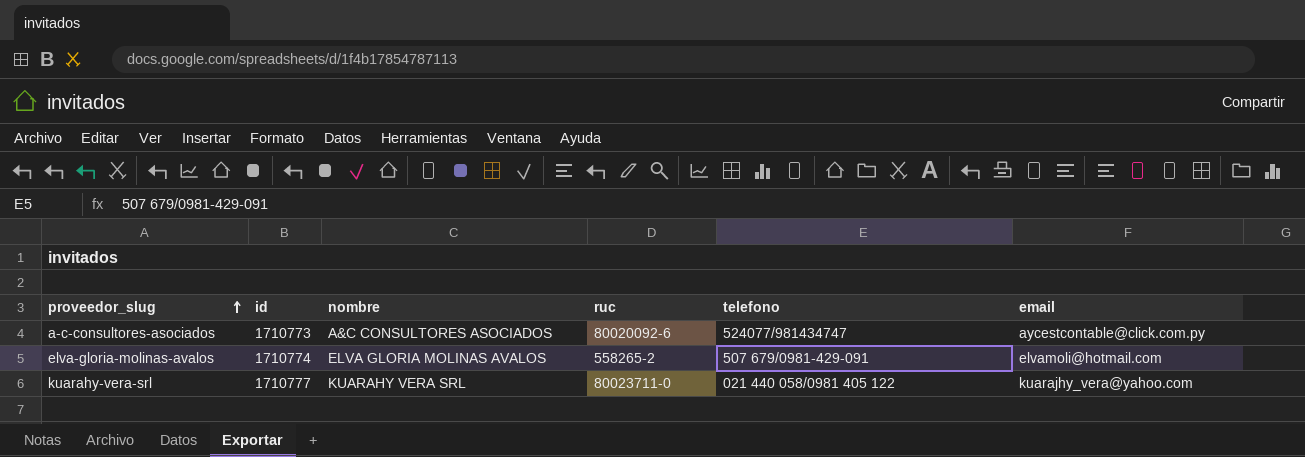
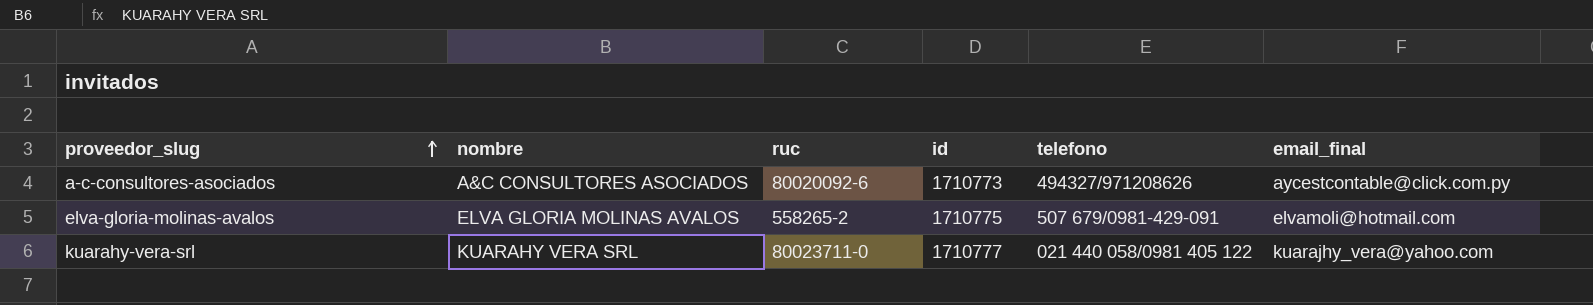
column id | position: 2 -> 4
column name: email -> email_final
a-c-consultores-asociados | telefono: 524077/981434747 -> 494327/971208626
elva-gloria-molinas-avalos | id: 1710774 -> 1710775

